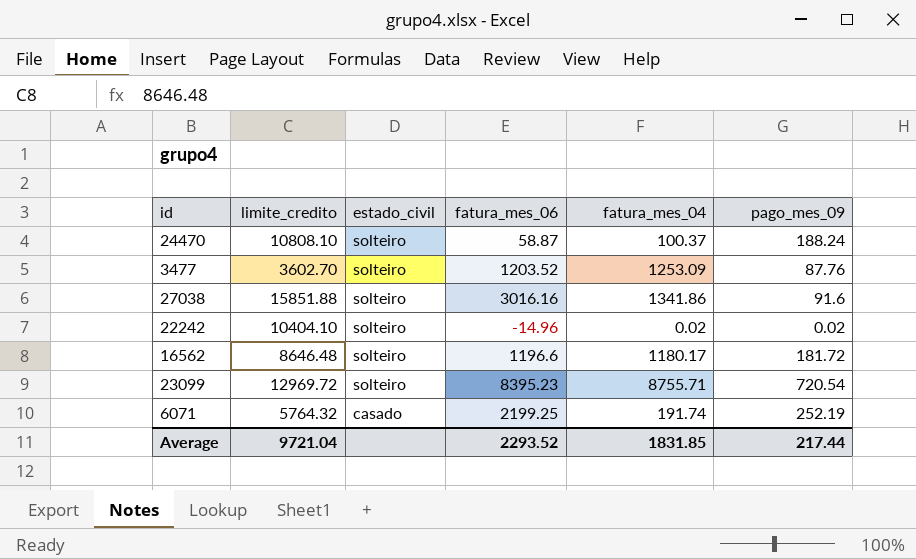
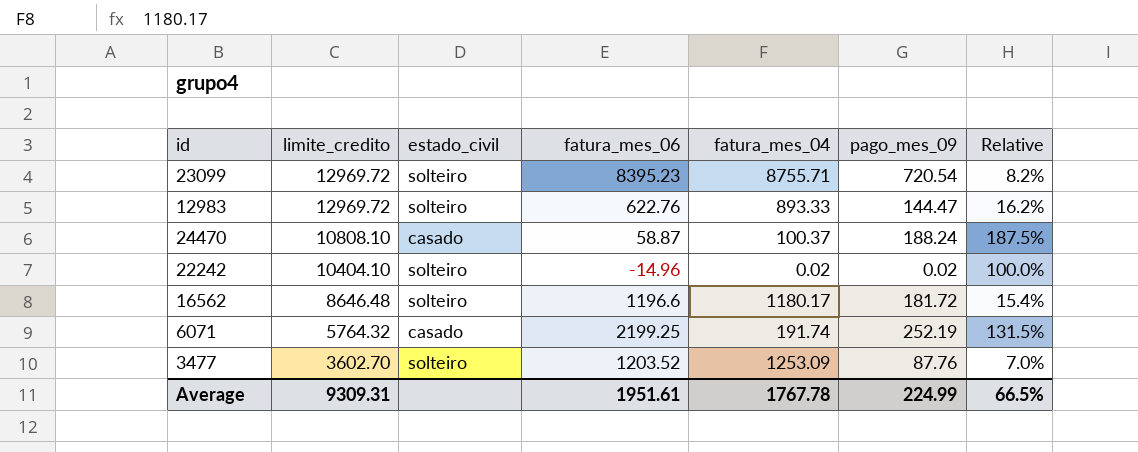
row order: estado_civil descending -> limite_credito descending
column Relative | formula: none -> [pago_mes_09] / [fatura_mes_04]
row 27038: 15851.88 | solteiro | 3016.16 | 1341.86 | 91.6 -> none
row 12983: none -> 12969.72 | solteiro | 622.76 | 893.33 | 144.47 | 16.2%
24470 | estado_civil: solteiro -> casado
Average | limite_credito: 9721.04 -> 9309.31
Average | fatura_mes_06: 2293.52 -> 1951.61
Average | fatura_mes_04: 1831.85 -> 1767.78
Average | pago_mes_09: 217.44 -> 224.99

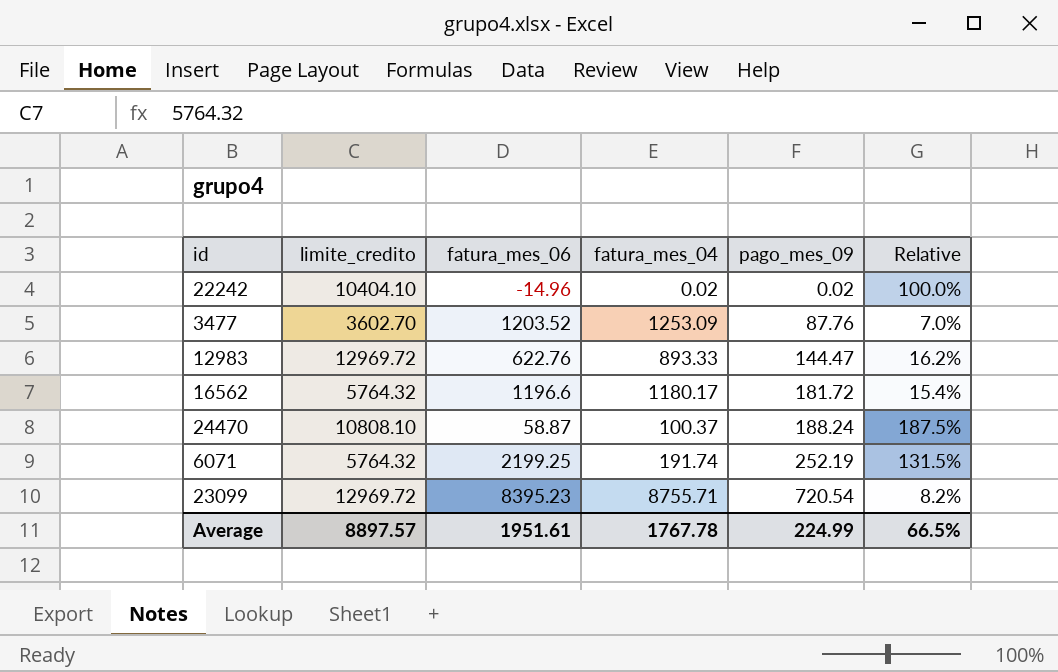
row order: limite_credito descending -> pago_mes_09 ascending
column estado_civil | position: 3 -> none
16562 | limite_credito: 8646.48 -> 5764.32
Average | limite_credito: 9309.31 -> 8897.57

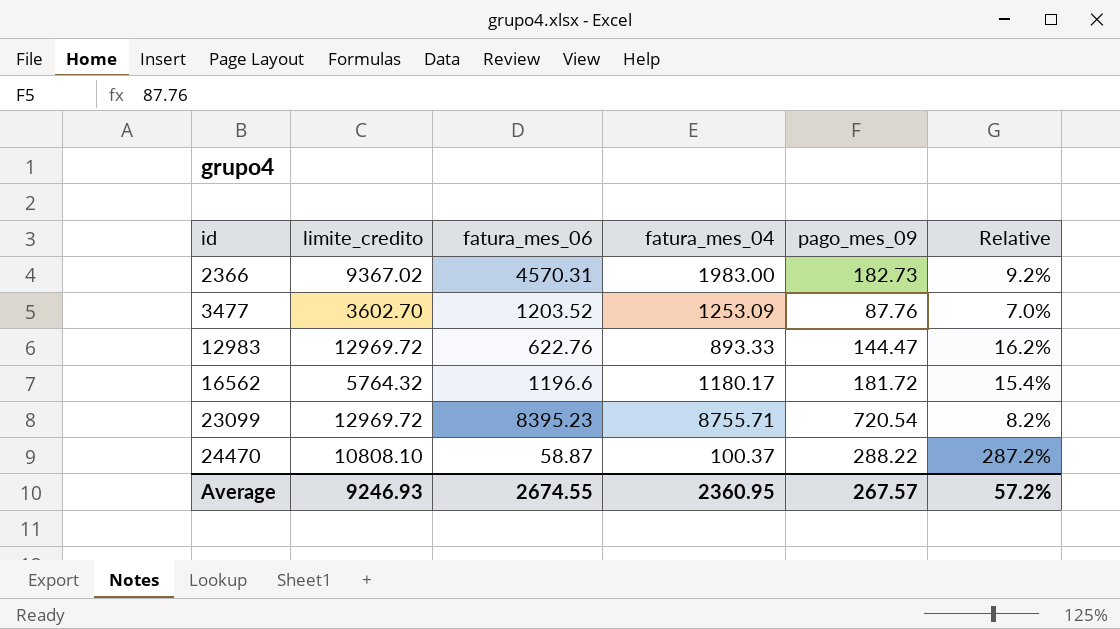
row order: pago_mes_09 ascending -> id ascending
row 22242: 10404.10 | -14.96 | 0.02 | 0.02 | 100.0% -> none
row 6071: 5764.32 | 2199.25 | 191.74 | 252.19 | 131.5% -> none
row 2366: none -> 9367.02 | 4570.31 | 1983.00 | 182.73 | 9.2%
24470 | pago_mes_09: 188.24 -> 288.22
24470 | Relative: 187.5% -> 287.2%
Average | limite_credito: 8897.57 -> 9246.93
Average | fatura_mes_06: 1951.61 -> 2674.55
Average | fatura_mes_04: 1767.78 -> 2360.95
Average | pago_mes_09: 224.99 -> 267.57
Average | Relative: 66.5% -> 57.2%

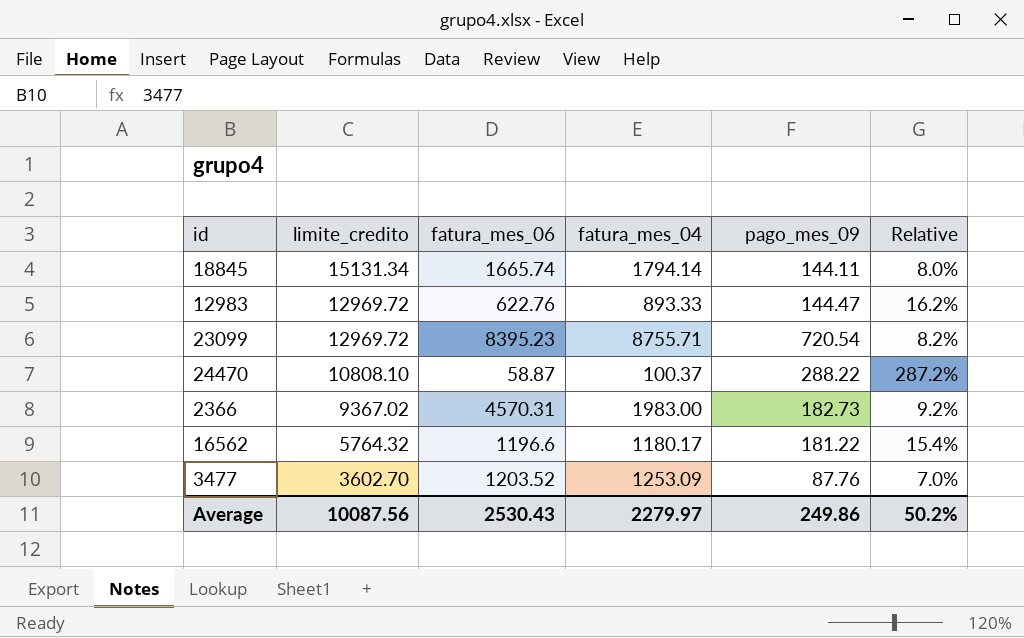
row order: id ascending -> limite_credito descending
row 18845: none -> 15131.34 | 1665.74 | 1794.14 | 144.11 | 8.0%
16562 | pago_mes_09: 181.72 -> 181.22
Average | limite_credito: 9246.93 -> 10087.56
Average | fatura_mes_06: 2674.55 -> 2530.43
Average | fatura_mes_04: 2360.95 -> 2279.97
Average | pago_mes_09: 267.57 -> 249.86
Average | Relative: 57.2% -> 50.2%

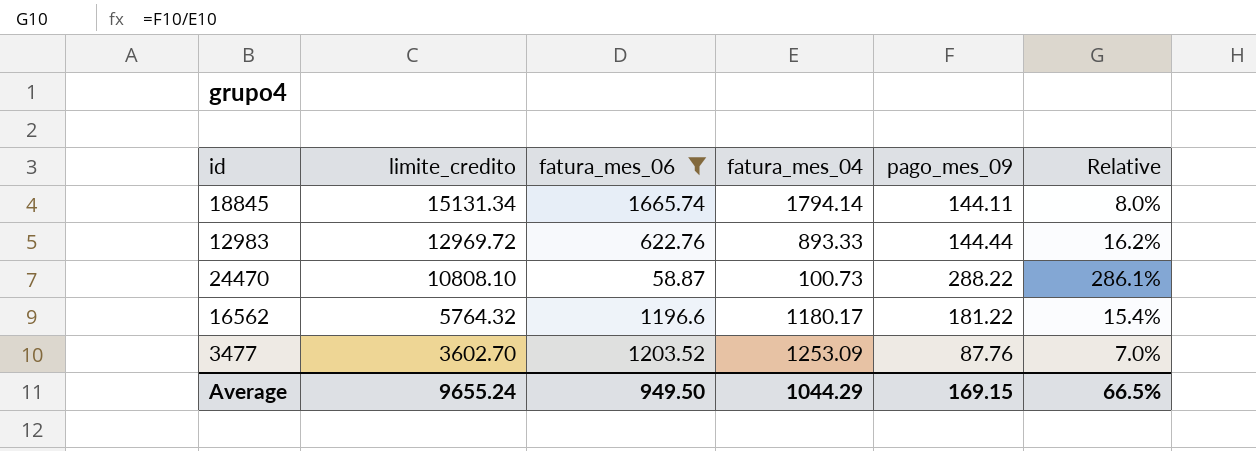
filter: none -> fatura_mes_06 <= 1665.74
12983 | pago_mes_09: 144.47 -> 144.44
24470 | fatura_mes_04: 100.37 -> 100.73
24470 | Relative: 287.2% -> 286.1%
Average | limite_credito: 10087.56 -> 9655.24
Average | fatura_mes_06: 2530.43 -> 949.50
Average | fatura_mes_04: 2279.97 -> 1044.29
Average | pago_mes_09: 249.86 -> 169.15
Average | Relative: 50.2% -> 66.5%

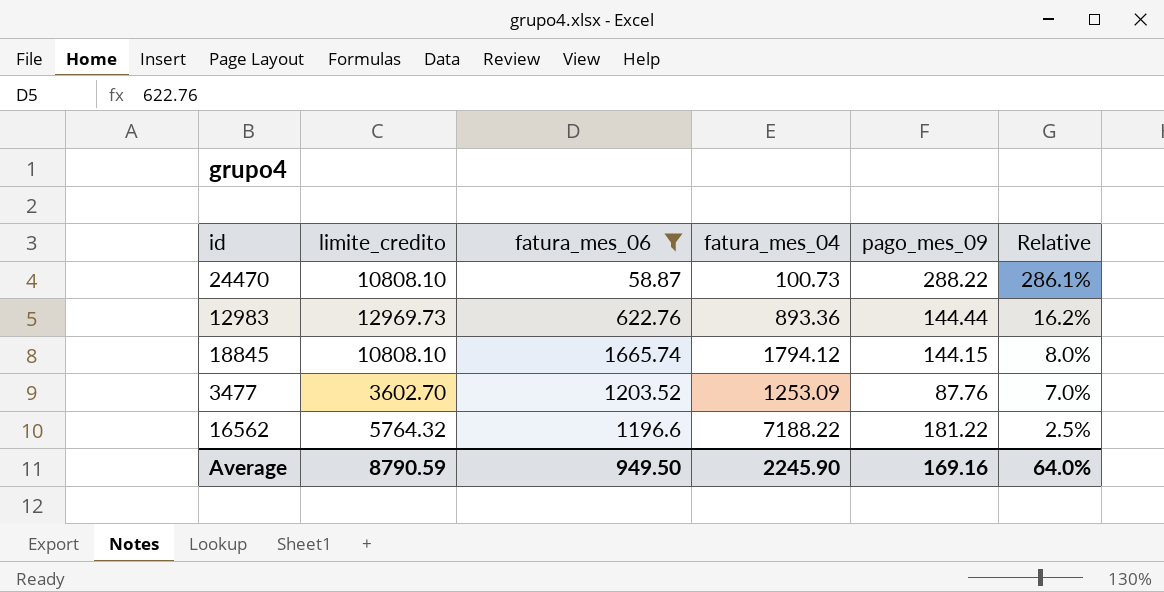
row order: limite_credito descending -> Relative descending
12983 | limite_credito: 12969.72 -> 12969.73
12983 | fatura_mes_04: 893.33 -> 893.36
18845 | limite_credito: 15131.34 -> 10808.10
18845 | fatura_mes_04: 1794.14 -> 1794.12
18845 | pago_mes_09: 144.11 -> 144.15
16562 | fatura_mes_04: 1180.17 -> 7188.22
16562 | Relative: 15.4% -> 2.5%
Average | limite_credito: 9655.24 -> 8790.59
Average | fatura_mes_04: 1044.29 -> 2245.90
Average | pago_mes_09: 169.15 -> 169.16
Average | Relative: 66.5% -> 64.0%

